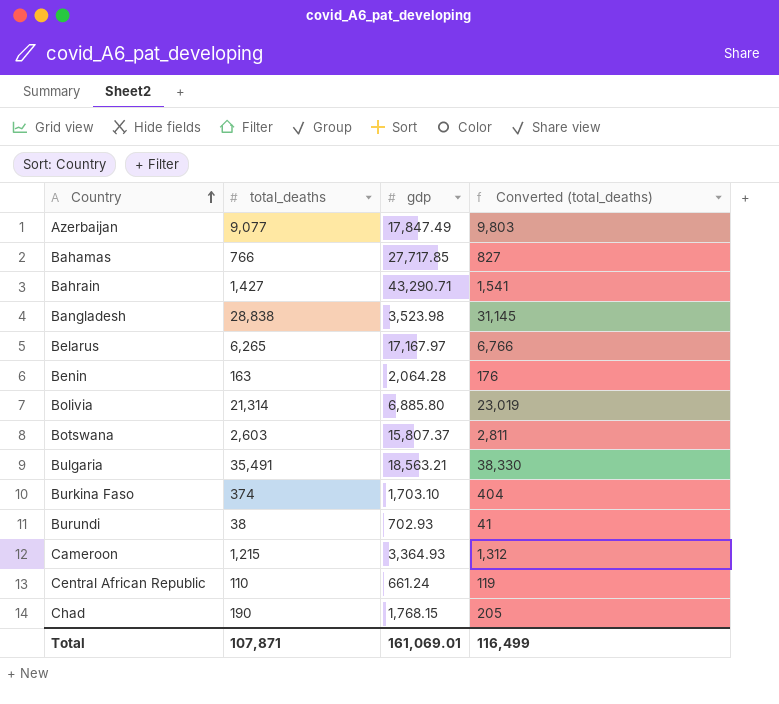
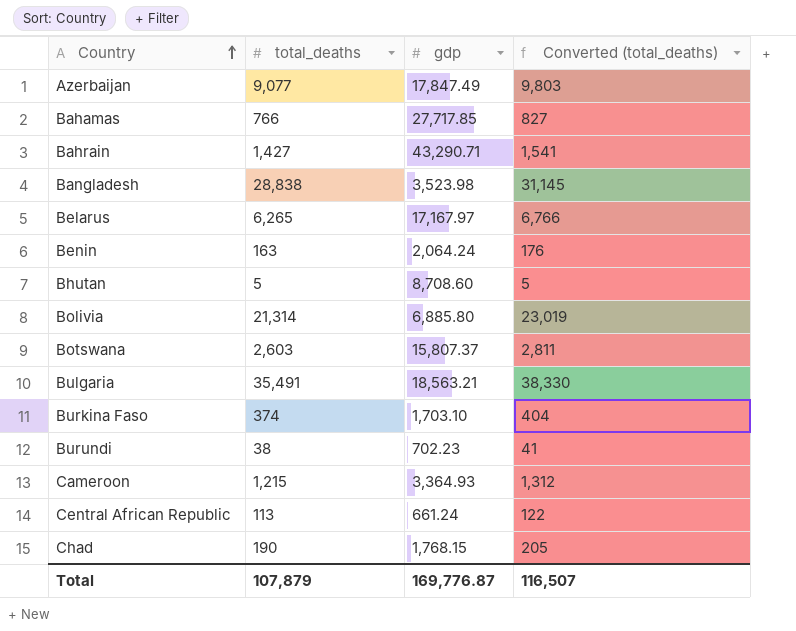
Benin | gdp: 2,064.28 -> 2,064.24
row Bhutan: none -> 5 | 8,708.60 | 5
Burundi | gdp: 702.93 -> 702.23
Central African Republic | total_deaths: 110 -> 113
Central African Republic | Converted (total_deaths): 119 -> 122
Total | total_deaths: 107,871 -> 107,879
Total | gdp: 161,069.01 -> 169,776.87
Total | Converted (total_deaths): 116,499 -> 116,507

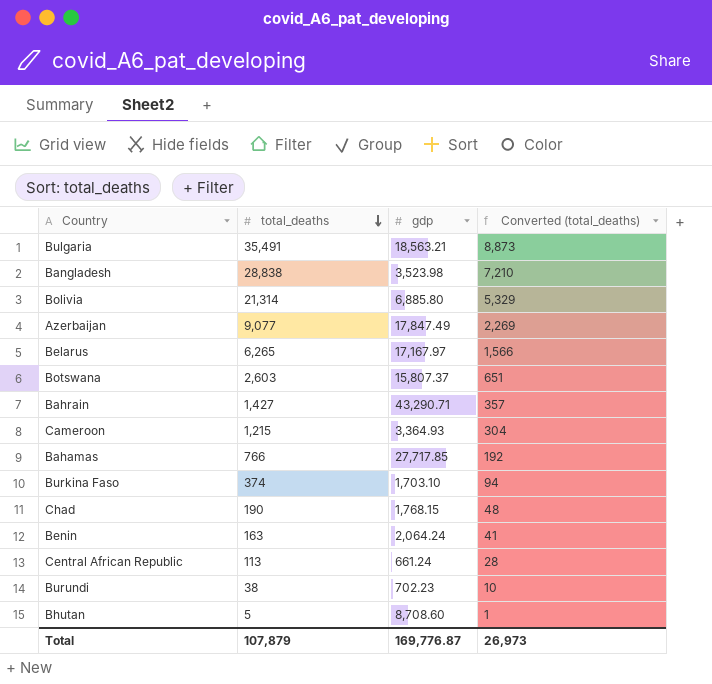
row order: Country ascending -> total_deaths descending
column Converted (total_deaths) | formula: [total_deaths] * 1.08 -> [total_deaths] * 0.25
Total | Converted (total_deaths): 116,507 -> 26,973

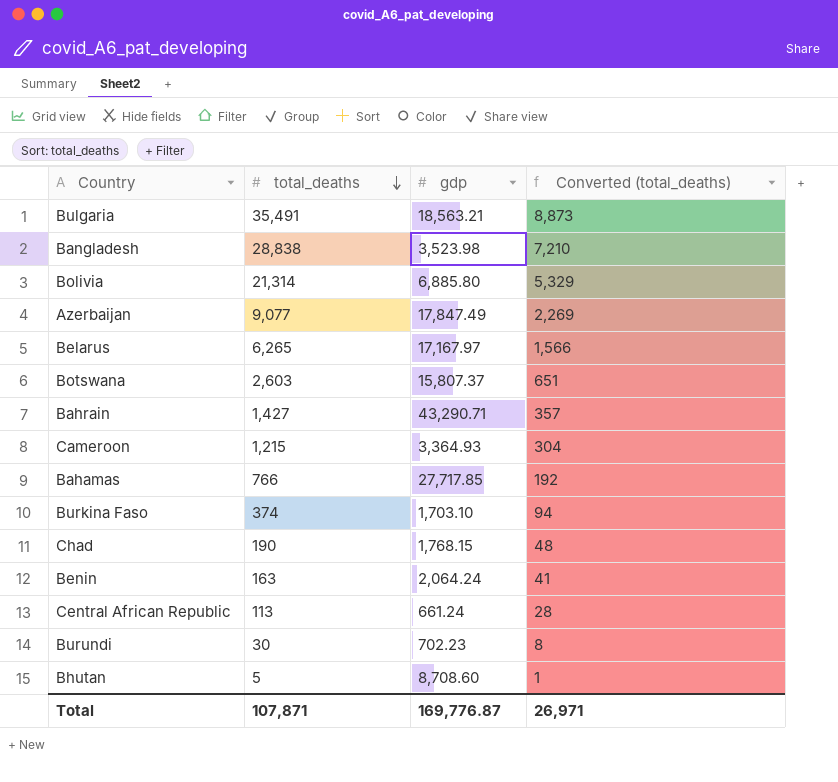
Burundi | total_deaths: 38 -> 30
Burundi | Converted (total_deaths): 10 -> 8
Total | total_deaths: 107,879 -> 107,871
Total | Converted (total_deaths): 26,973 -> 26,971

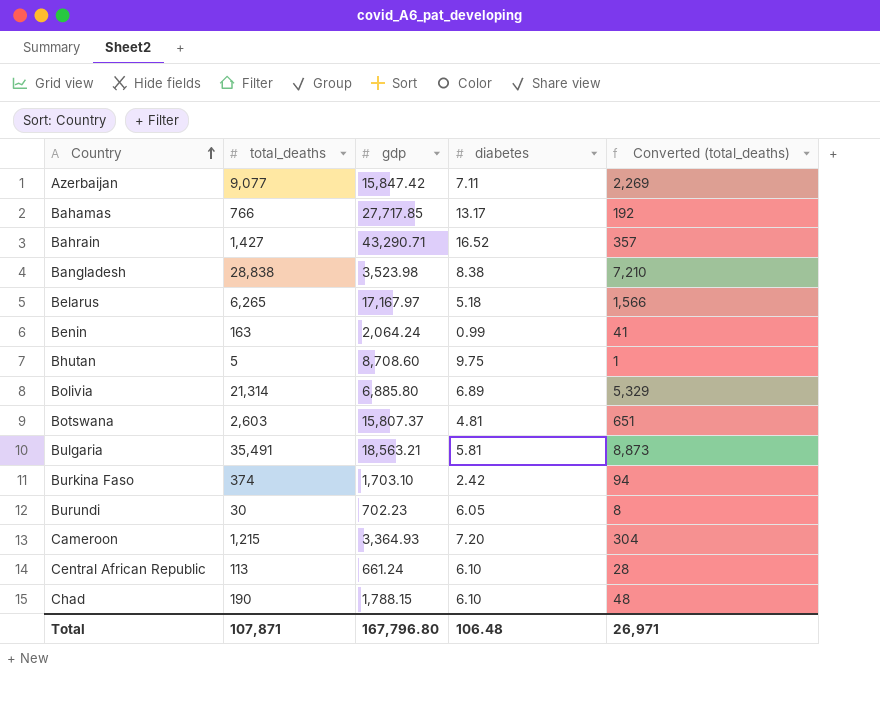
row order: total_deaths descending -> Country ascending
column diabetes | position: none -> 4
Azerbaijan | gdp: 17,847.49 -> 15,847.42
Chad | gdp: 1,768.15 -> 1,788.15
Total | gdp: 169,776.87 -> 167,796.80

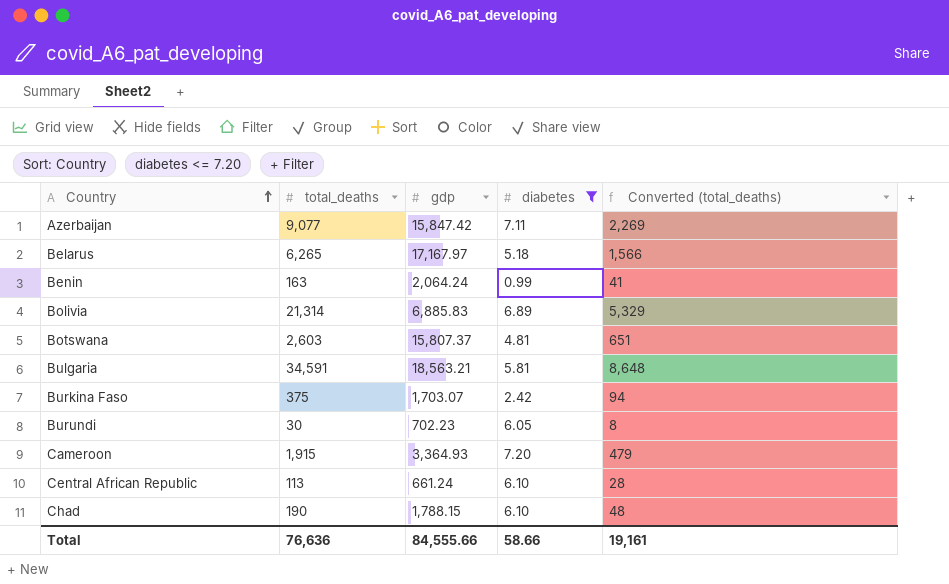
filter: none -> diabetes <= 7.20
Bolivia | gdp: 6,885.80 -> 6,885.83
Bulgaria | total_deaths: 35,491 -> 34,591
Bulgaria | Converted (total_deaths): 8,873 -> 8,648
Burkina Faso | total_deaths: 374 -> 375
Burkina Faso | gdp: 1,703.10 -> 1,703.07
Cameroon | total_deaths: 1,215 -> 1,915
Cameroon | Converted (total_deaths): 304 -> 479
Total | total_deaths: 107,871 -> 76,636
Total | gdp: 167,796.80 -> 84,555.66
Total | diabetes: 106.48 -> 58.66
Total | Converted (total_deaths): 26,971 -> 19,161

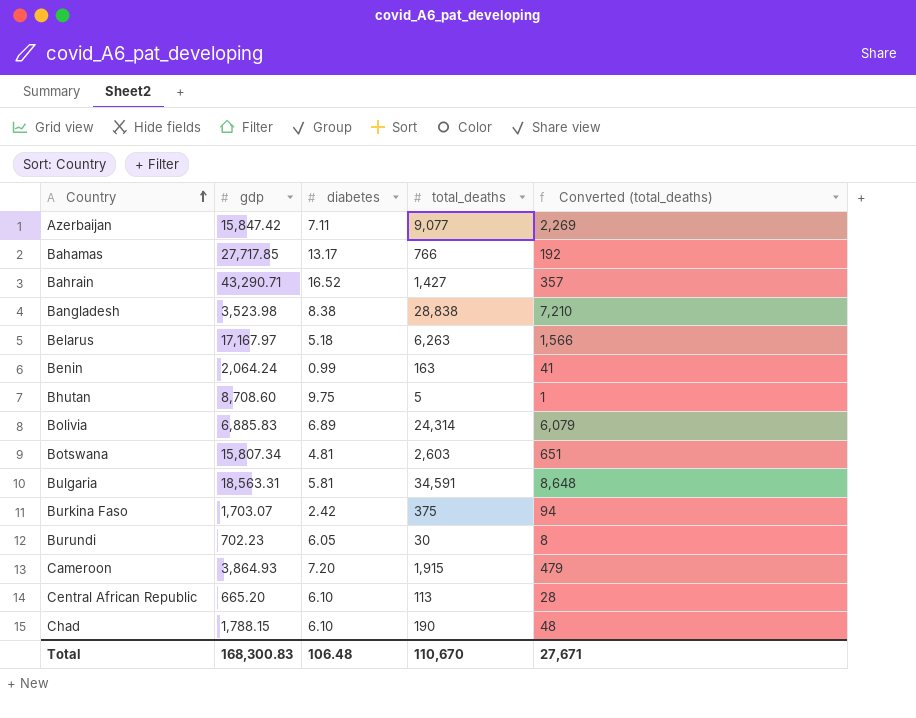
filter: diabetes <= 7.20 -> none
column total_deaths | position: 2 -> 4
Belarus | total_deaths: 6,265 -> 6,263
Bolivia | total_deaths: 21,314 -> 24,314
Bolivia | Converted (total_deaths): 5,329 -> 6,079
Botswana | gdp: 15,807.37 -> 15,807.34
Bulgaria | gdp: 18,563.21 -> 18,563.31
Cameroon | gdp: 3,364.93 -> 3,864.93
Central African Republic | gdp: 661.24 -> 665.20
Total | gdp: 84,555.66 -> 168,300.83
Total | diabetes: 58.66 -> 106.48
Total | total_deaths: 76,636 -> 110,670
Total | Converted (total_deaths): 19,161 -> 27,671

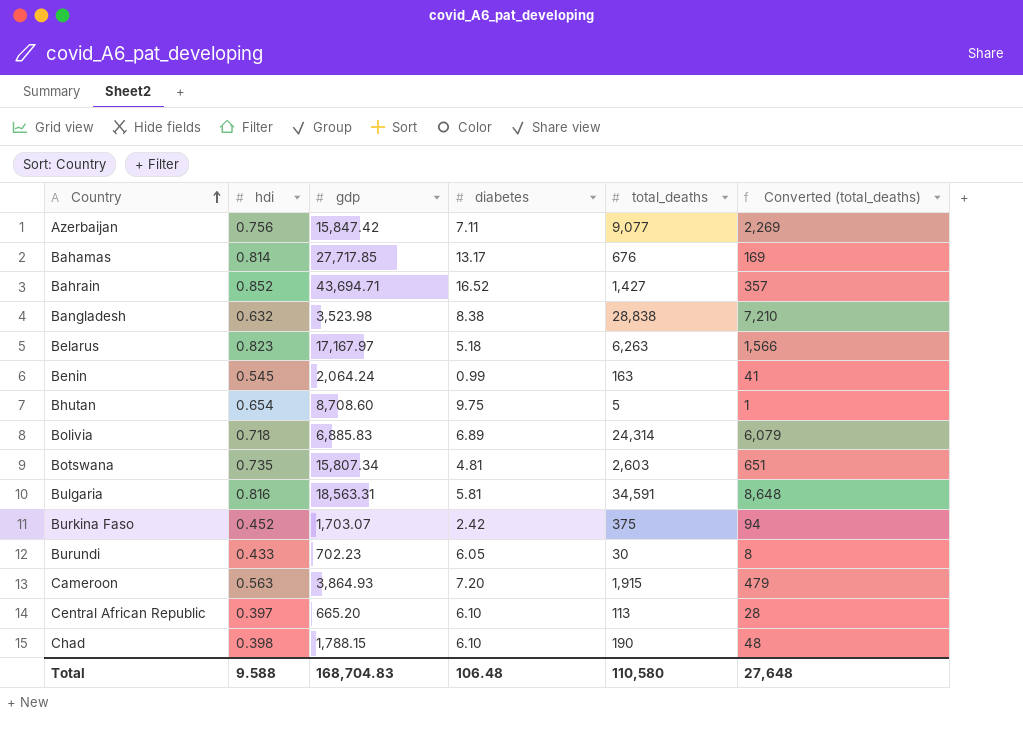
column hdi | position: none -> 2
Bahamas | total_deaths: 766 -> 676
Bahamas | Converted (total_deaths): 192 -> 169
Bahrain | gdp: 43,290.71 -> 43,694.71
Total | gdp: 168,300.83 -> 168,704.83
Total | total_deaths: 110,670 -> 110,580
Total | Converted (total_deaths): 27,671 -> 27,648

